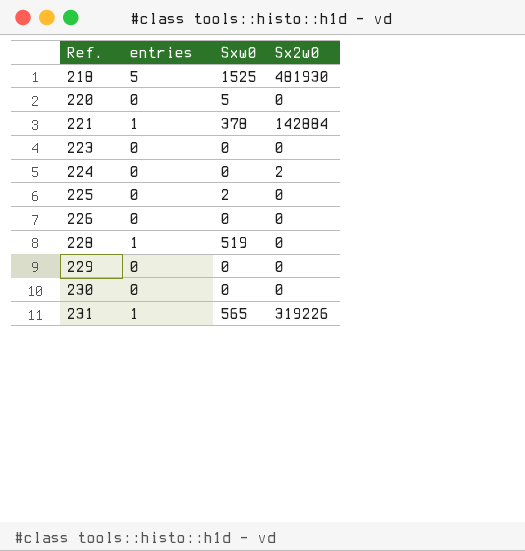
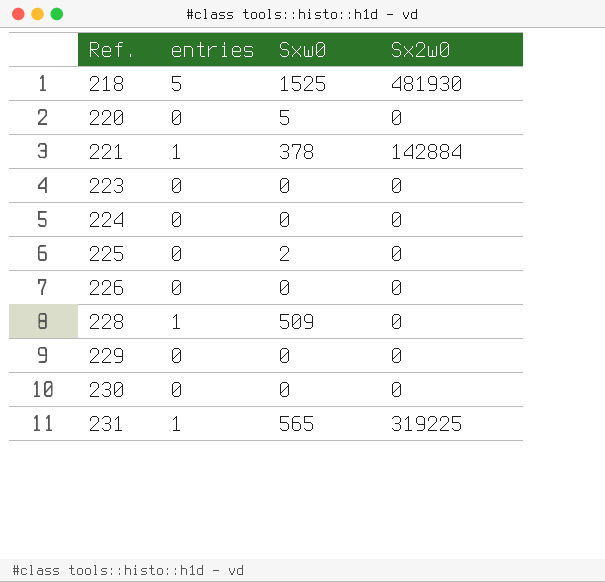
224 | Sx2w0: 2 -> 0
228 | Sxw0: 519 -> 509
231 | Sx2w0: 319226 -> 319225

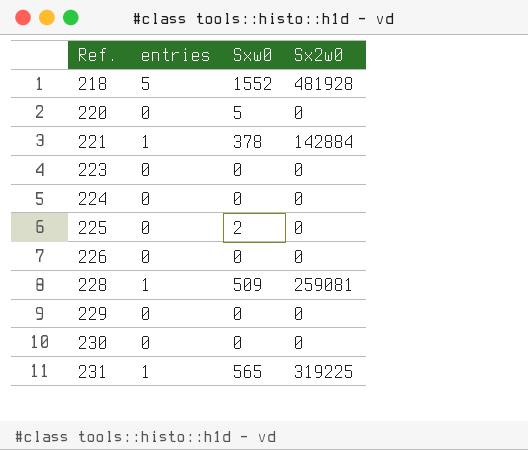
218 | Sxw0: 1525 -> 1552
218 | Sx2w0: 481930 -> 481928
228 | Sx2w0: 0 -> 259081

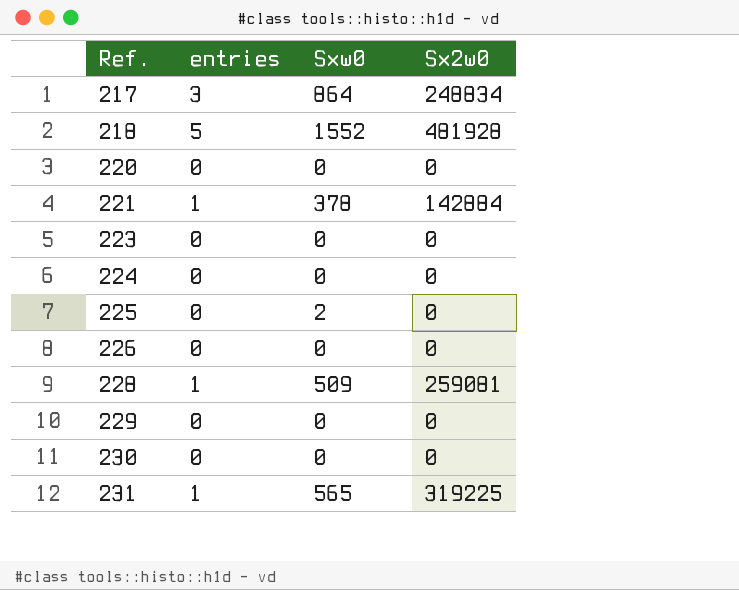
row 217: none -> 3 | 864 | 248834
220 | Sxw0: 5 -> 0

